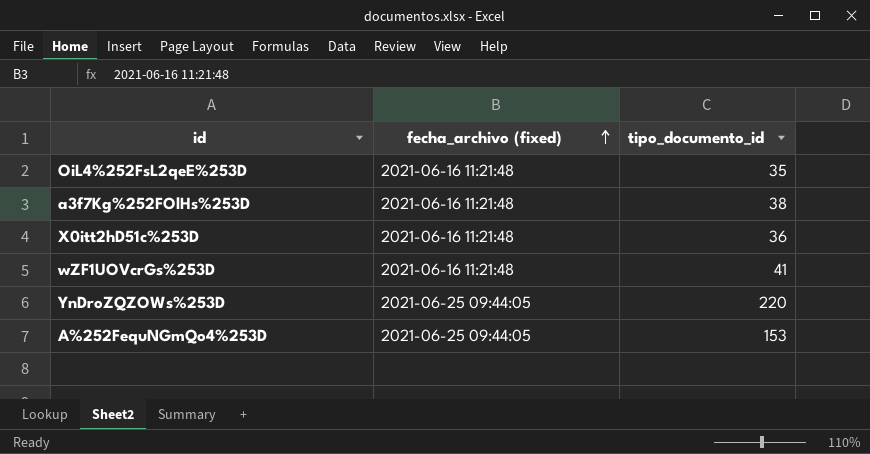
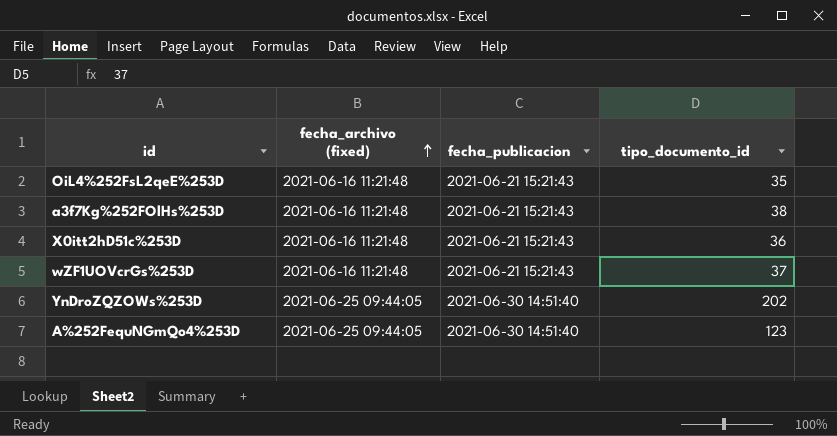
column fecha_publicacion | position: none -> 3
wZF1UOVcrGs%253D | tipo_documento_id: 41 -> 37
YnDroZQZOWs%253D | tipo_documento_id: 220 -> 202
A%252FequNGmQo4%253D | tipo_documento_id: 153 -> 123

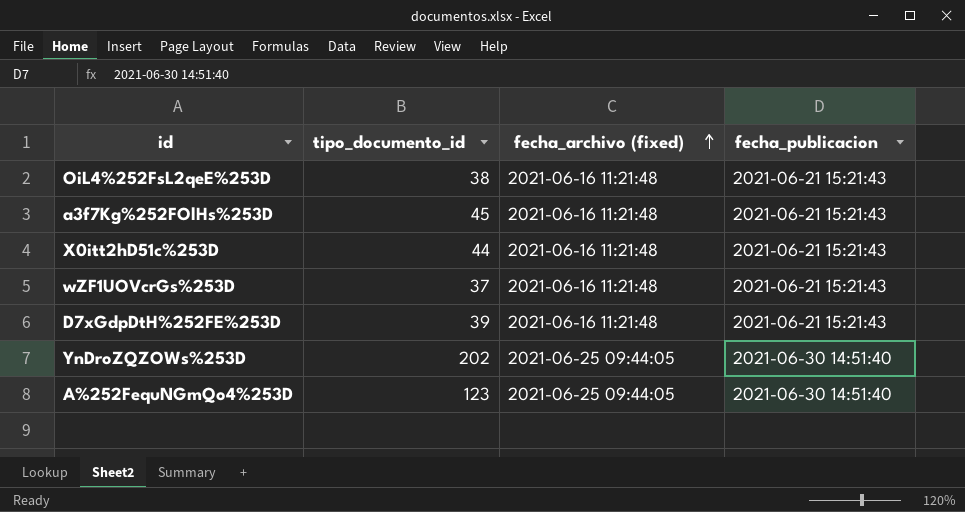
column tipo_documento_id | position: 4 -> 2
OiL4%252FsL2qeE%253D | tipo_documento_id: 35 -> 38
a3f7Kg%252FOlHs%253D | tipo_documento_id: 38 -> 45
X0itt2hD51c%253D | tipo_documento_id: 36 -> 44
row D7xGdpDtH%252FE%253D: none -> 39 | 2021-06-16 11:21:48 | 2021-06-21 15:21:43

